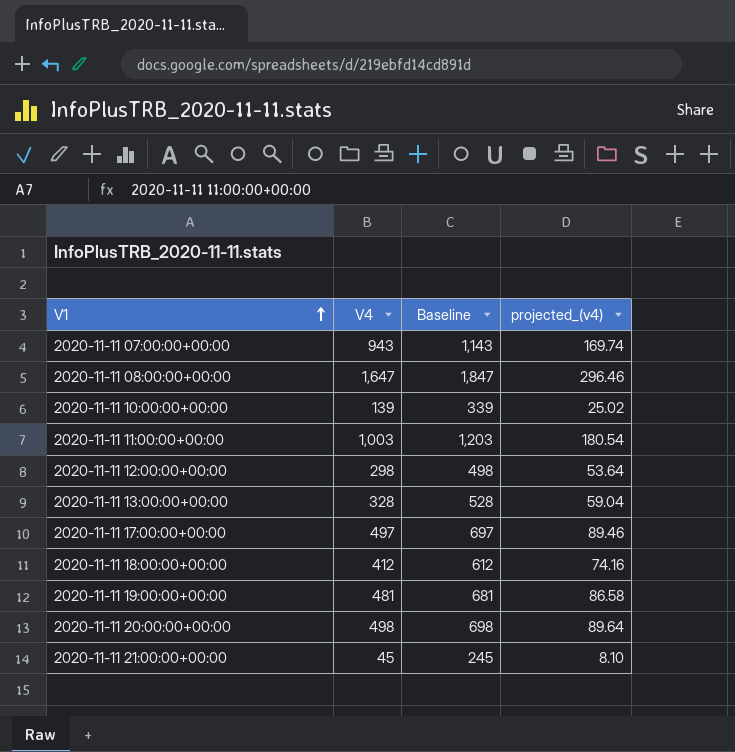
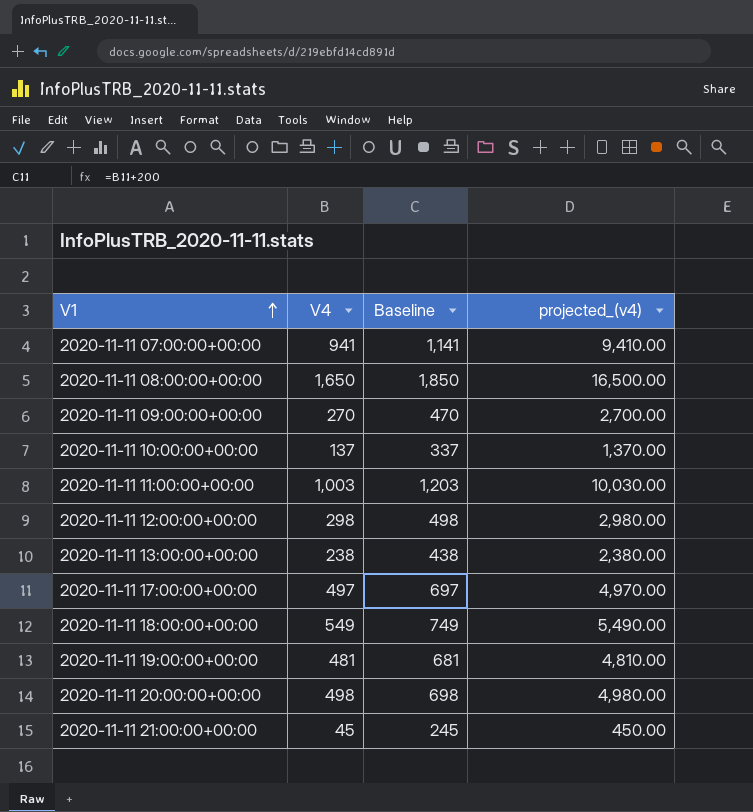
column projected_(v4) | formula: [V4] * 0.18 -> [V4] * 10
2020-11-11 07:00:00+00:00 | V4: 943 -> 941
2020-11-11 07:00:00+00:00 | Baseline: 1,143 -> 1,141
2020-11-11 08:00:00+00:00 | V4: 1,647 -> 1,650
2020-11-11 08:00:00+00:00 | Baseline: 1,847 -> 1,850
row 2020-11-11 09:00:00+00:00: none -> 270 | 470 | 2,700.00
2020-11-11 10:00:00+00:00 | V4: 139 -> 137
2020-11-11 10:00:00+00:00 | Baseline: 339 -> 337
2020-11-11 13:00:00+00:00 | V4: 328 -> 238
2020-11-11 13:00:00+00:00 | Baseline: 528 -> 438
2020-11-11 18:00:00+00:00 | V4: 412 -> 549
2020-11-11 18:00:00+00:00 | Baseline: 612 -> 749

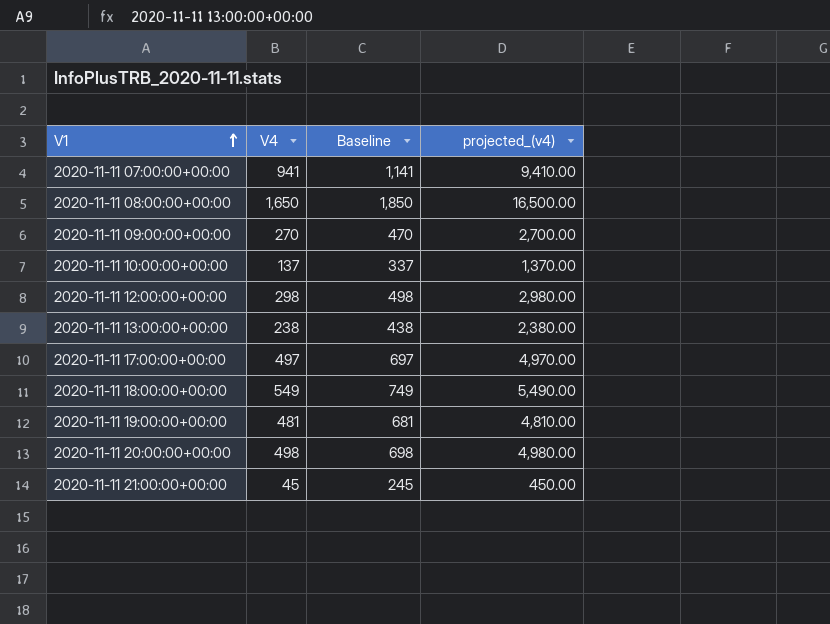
row 2020-11-11 11:00:00+00:00: 1,003 | 1,203 | 10,030.00 -> none

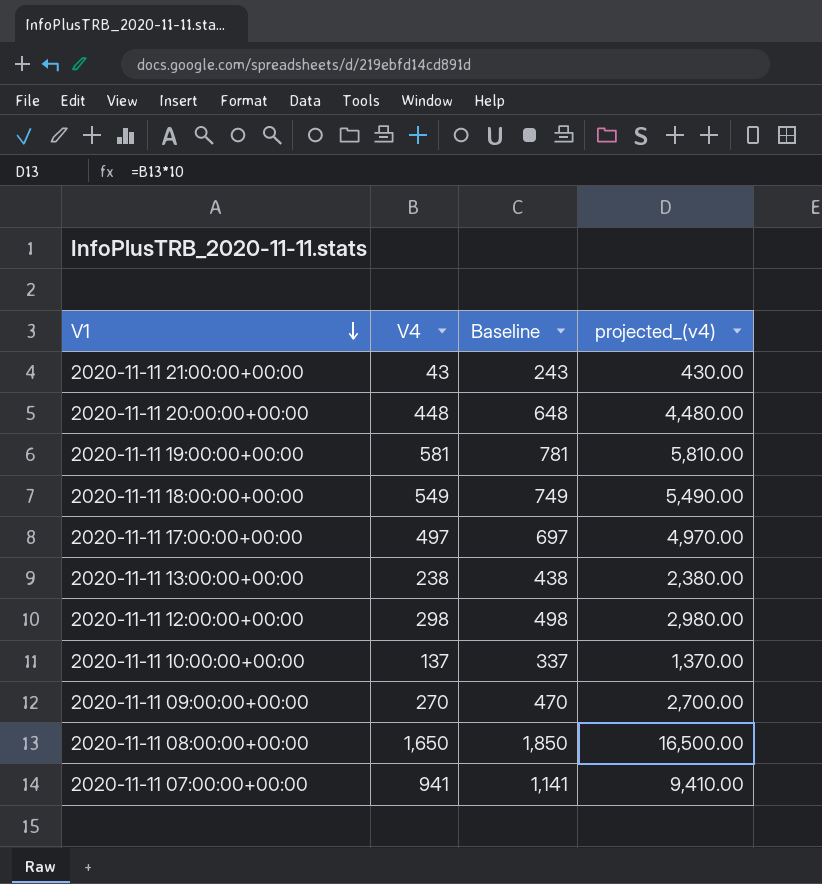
row order: V1 ascending -> V1 descending
2020-11-11 21:00:00+00:00 | V4: 45 -> 43
2020-11-11 21:00:00+00:00 | Baseline: 245 -> 243
2020-11-11 21:00:00+00:00 | projected_(v4): 450.00 -> 430.00
2020-11-11 20:00:00+00:00 | V4: 498 -> 448
2020-11-11 20:00:00+00:00 | Baseline: 698 -> 648
2020-11-11 20:00:00+00:00 | projected_(v4): 4,980.00 -> 4,480.00
2020-11-11 19:00:00+00:00 | V4: 481 -> 581
2020-11-11 19:00:00+00:00 | Baseline: 681 -> 781
2020-11-11 19:00:00+00:00 | projected_(v4): 4,810.00 -> 5,810.00

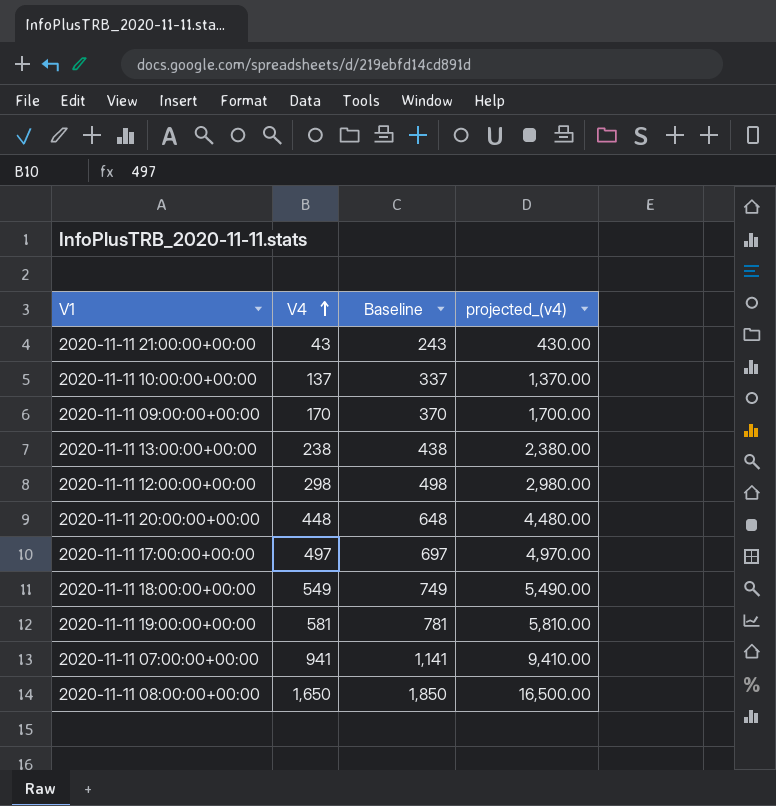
row order: V1 descending -> V4 ascending
2020-11-11 09:00:00+00:00 | V4: 270 -> 170
2020-11-11 09:00:00+00:00 | Baseline: 470 -> 370
2020-11-11 09:00:00+00:00 | projected_(v4): 2,700.00 -> 1,700.00

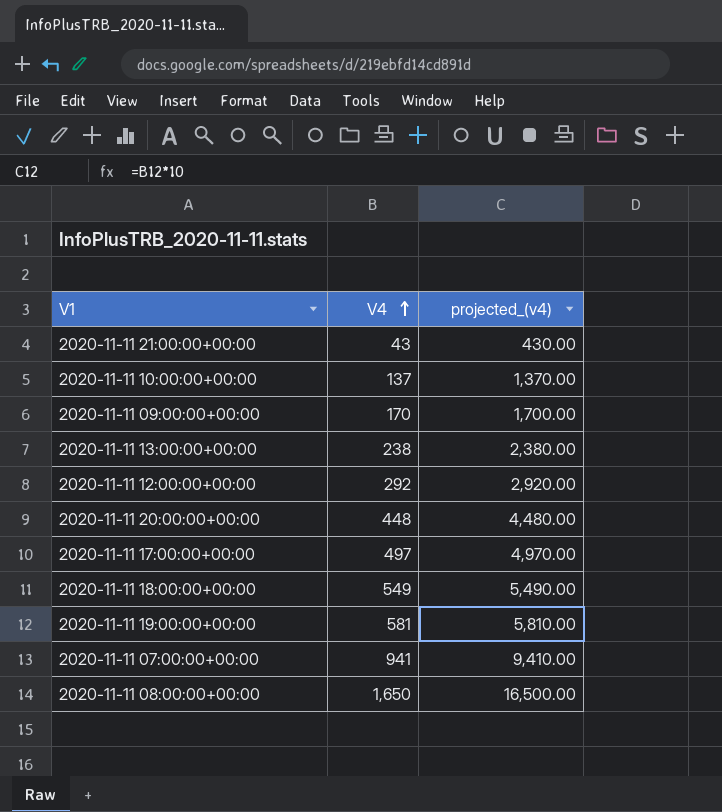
column Baseline | formula: [V4] + 200 -> none
2020-11-11 12:00:00+00:00 | V4: 298 -> 292
2020-11-11 12:00:00+00:00 | projected_(v4): 2,980.00 -> 2,920.00

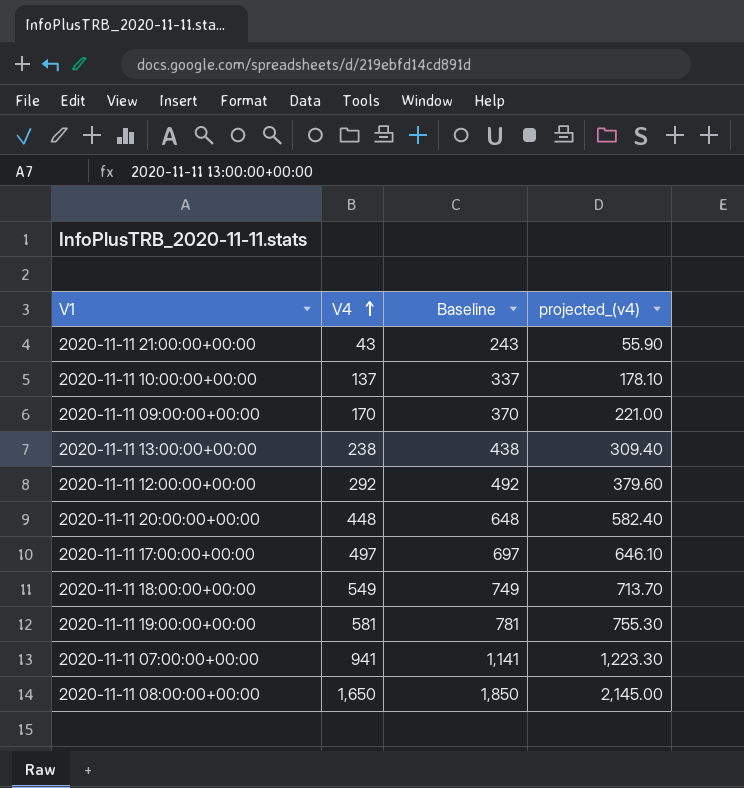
column Baseline | formula: none -> [V4] + 200
column projected_(v4) | formula: [V4] * 10 -> [V4] * 1.3

